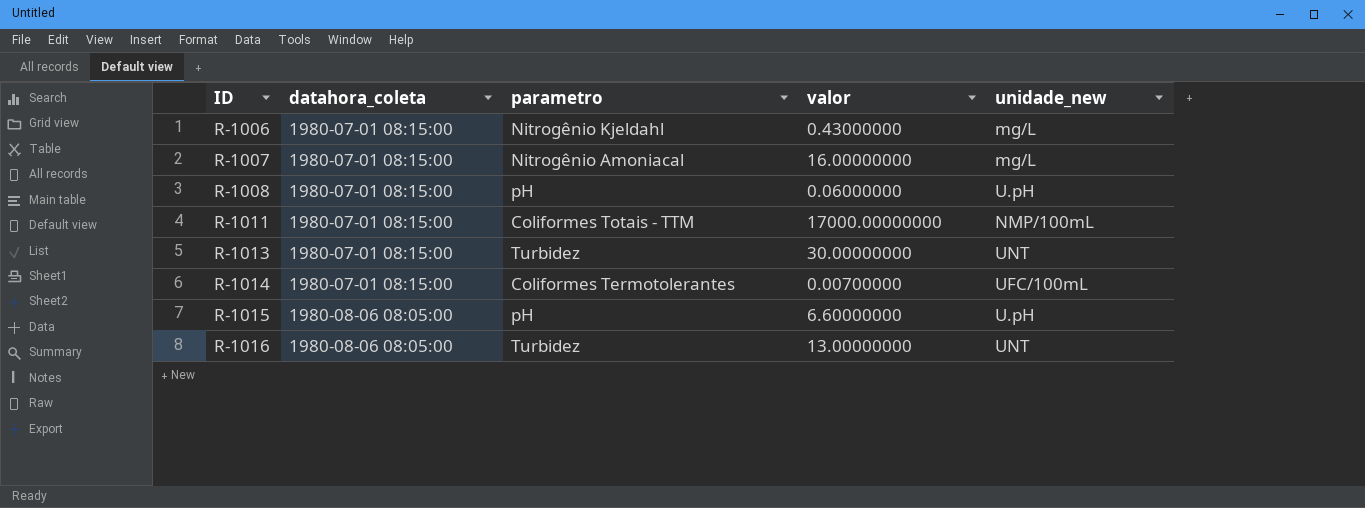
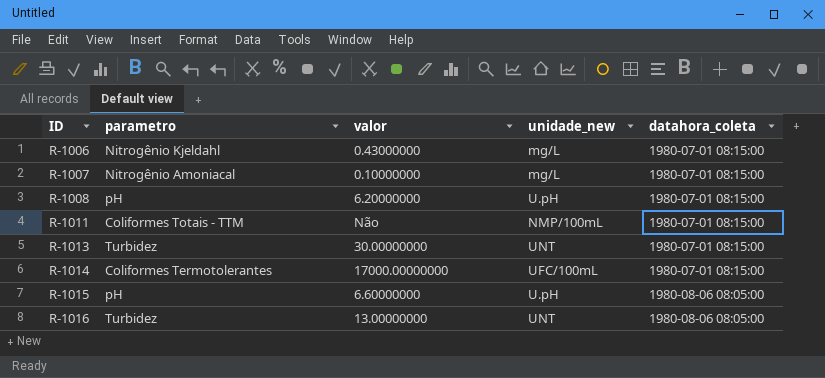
column datahora_coleta | position: 2 -> 5
R-1007 | valor: 16.00000000 -> 0.10000000
R-1008 | valor: 0.06000000 -> 6.20000000
R-1011 | valor: 17000.00000000 -> Não
R-1014 | valor: 0.00700000 -> 17000.00000000

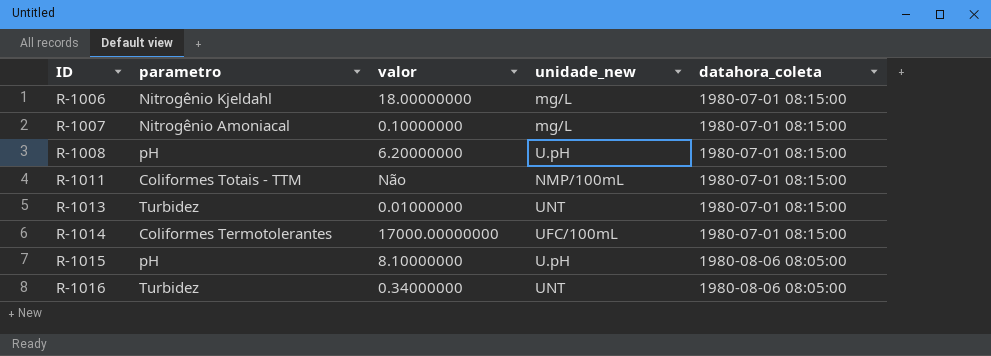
R-1006 | valor: 0.43000000 -> 18.00000000
R-1013 | valor: 30.00000000 -> 0.01000000
R-1015 | valor: 6.60000000 -> 8.10000000
R-1016 | valor: 13.00000000 -> 0.34000000

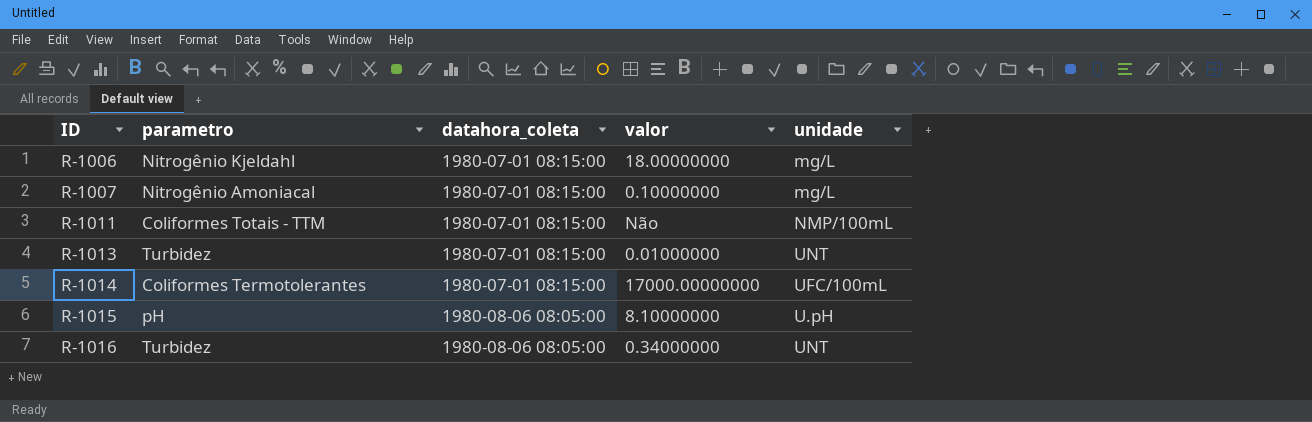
column datahora_coleta | position: 5 -> 3
column name: unidade_new -> unidade
row R-1008: pH | 6.20000000 | U.pH | 1980-07-01 08:15:00 -> none

